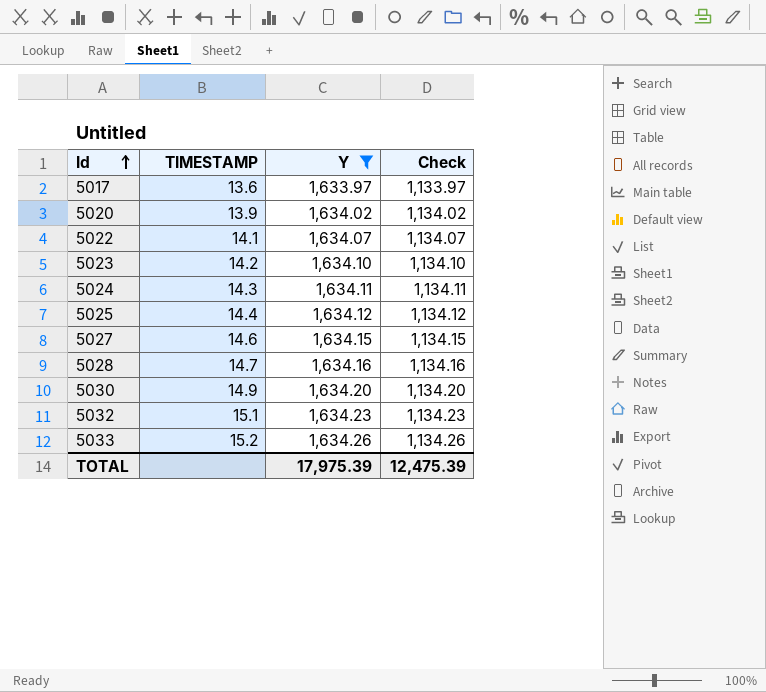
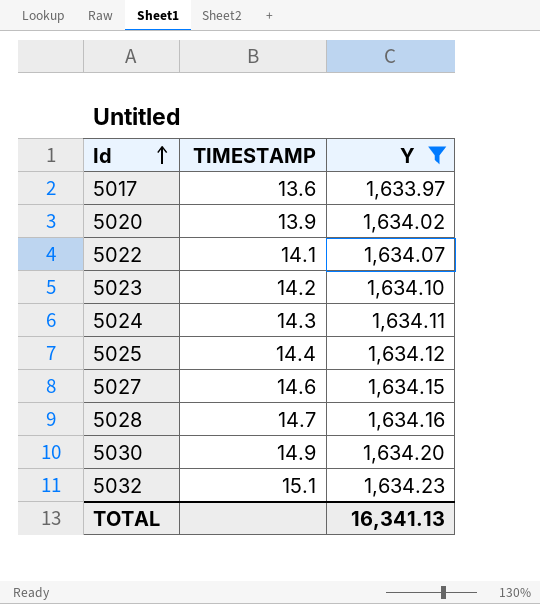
column Check | formula: [Y] - 500 -> none
row 5033: 15.2 | 1,634.26 | 1,134.26 -> none
TOTAL | Y: 17,975.39 -> 16,341.13

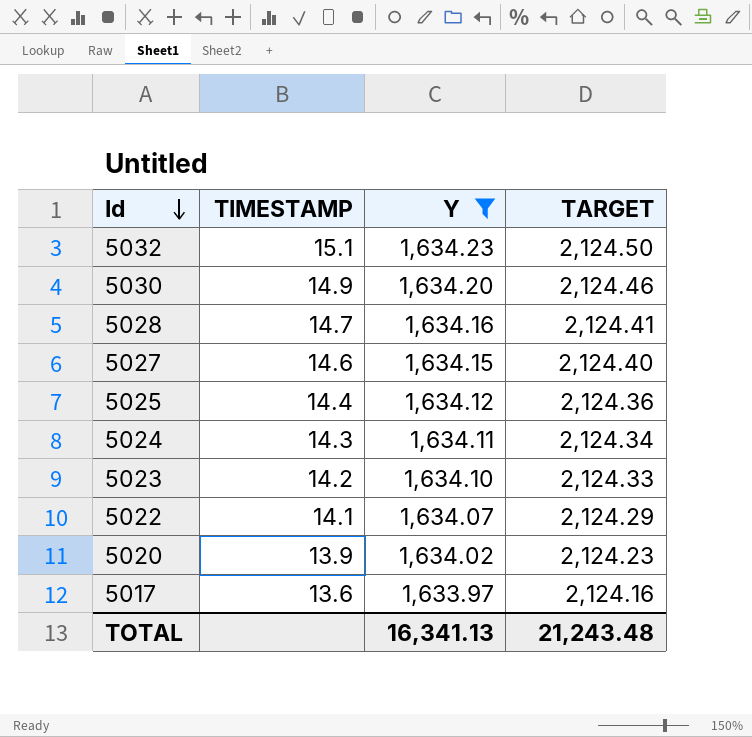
row order: Id ascending -> Id descending
column TARGET | formula: none -> [Y] * 1.3

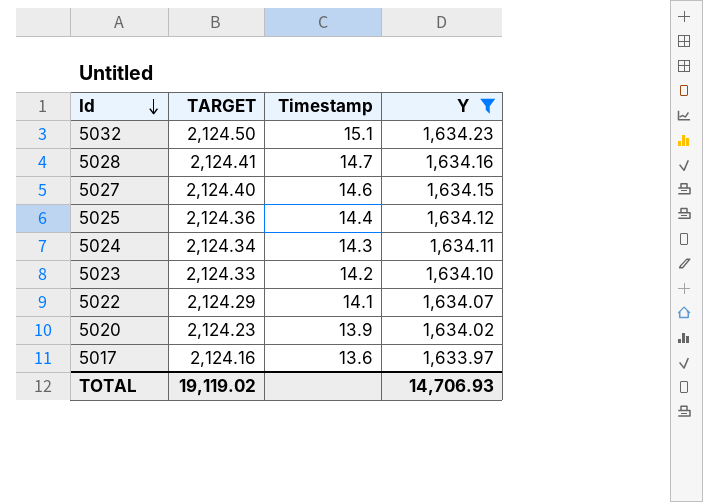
column TARGET | position: 4 -> 2
column name: TIMESTAMP -> Timestamp
row 5030: 14.9 | 1,634.20 | 2,124.46 -> none
TOTAL | TARGET: 21,243.48 -> 19,119.02
TOTAL | Y: 16,341.13 -> 14,706.93

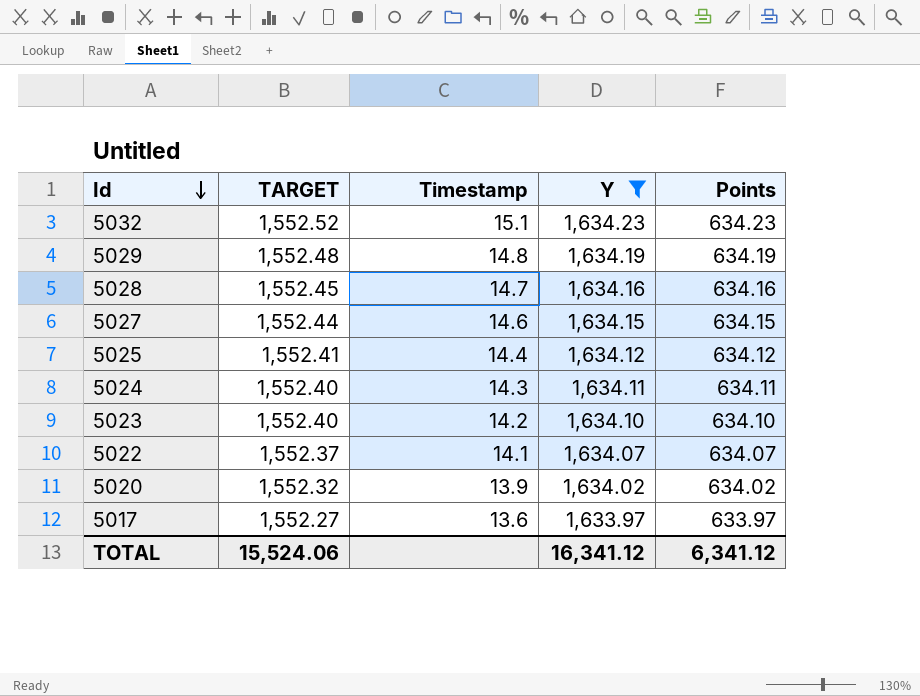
column TARGET | formula: [Y] * 1.3 -> [Y] * 0.95
column Points | formula: none -> [Y] - 1000
row 5029: none -> 1,552.48 | 14.8 | 1,634.19 | 634.19
TOTAL | TARGET: 19,119.02 -> 15,524.06
TOTAL | Y: 14,706.93 -> 16,341.12

